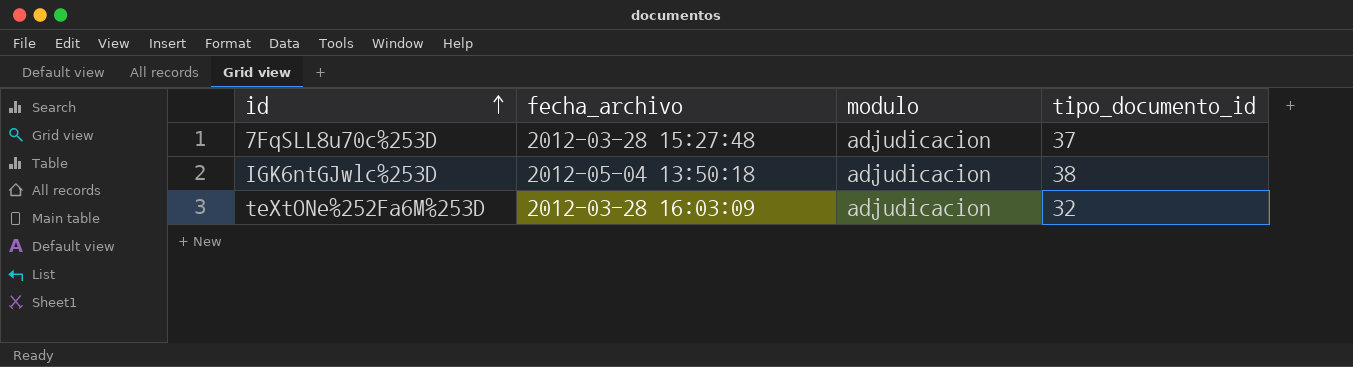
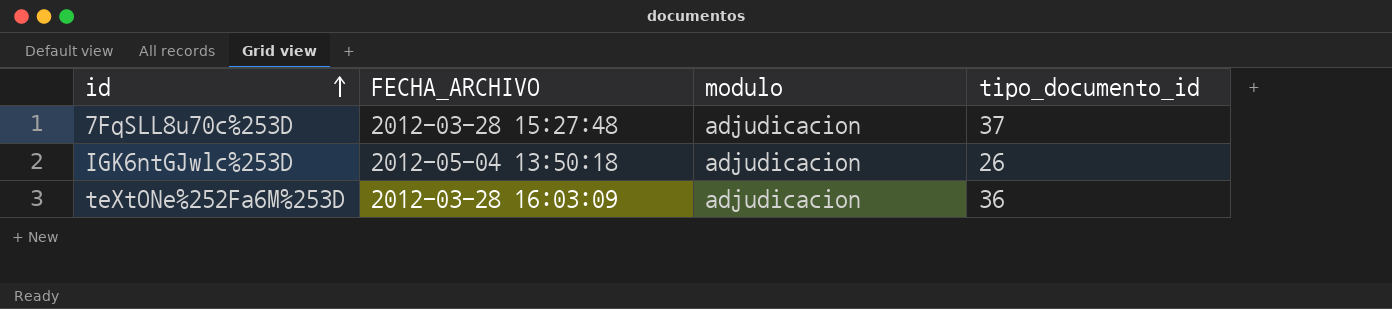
column name: fecha_archivo -> FECHA_ARCHIVO
IGK6ntGJwlc%253D | tipo_documento_id: 38 -> 26
teXtONe%252Fa6M%253D | tipo_documento_id: 32 -> 36

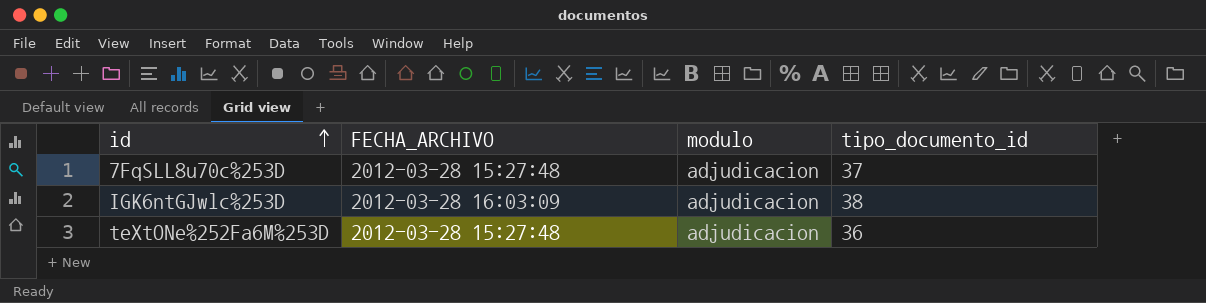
IGK6ntGJwlc%253D | FECHA_ARCHIVO: 2012-05-04 13:50:18 -> 2012-03-28 16:03:09
IGK6ntGJwlc%253D | tipo_documento_id: 26 -> 38
teXtONe%252Fa6M%253D | FECHA_ARCHIVO: 2012-03-28 16:03:09 -> 2012-03-28 15:27:48

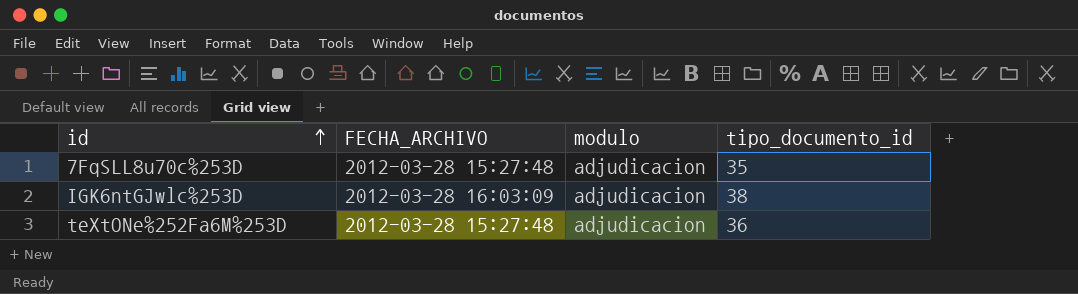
7FqSLL8u70c%253D | tipo_documento_id: 37 -> 35

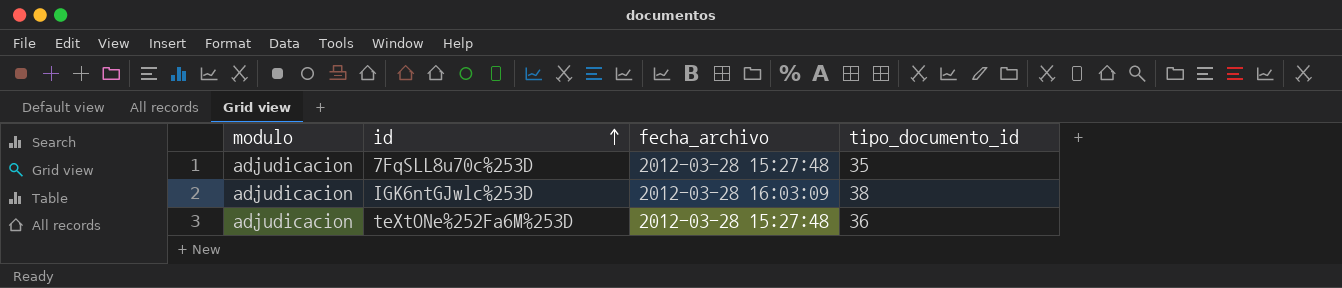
column modulo | position: 3 -> 1
column name: FECHA_ARCHIVO -> fecha_archivo

